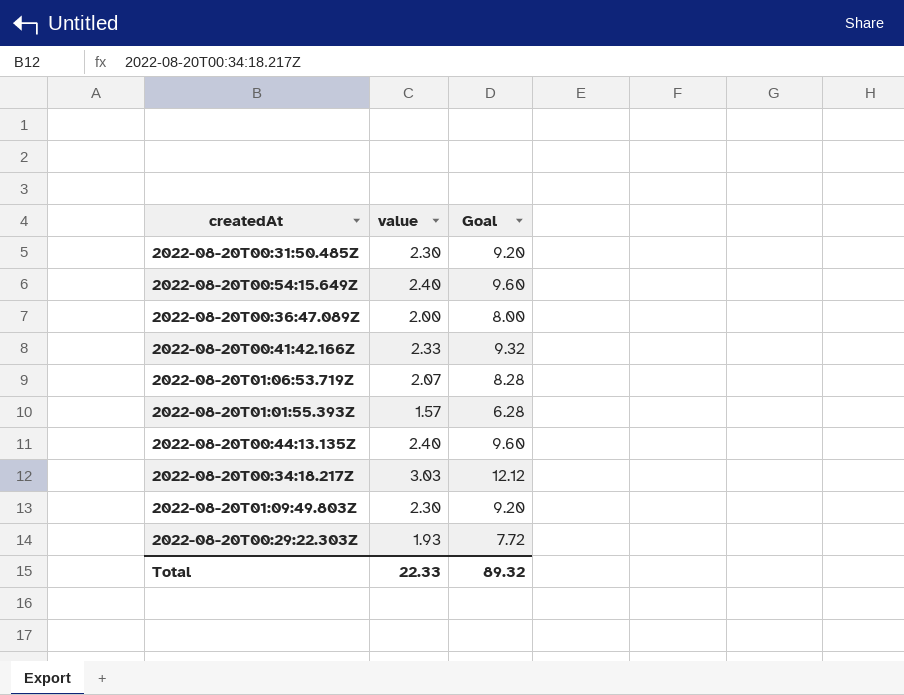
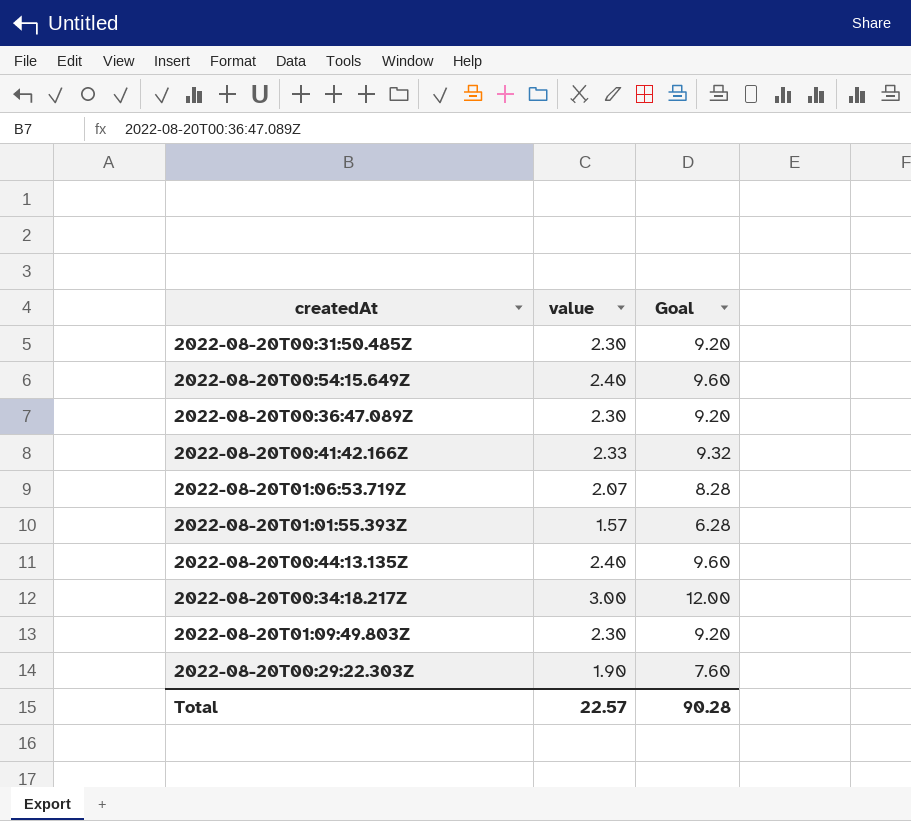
2022-08-20T00:36:47.089Z | value: 2.00 -> 2.30
2022-08-20T00:36:47.089Z | Goal: 8.00 -> 9.20
2022-08-20T00:34:18.217Z | value: 3.03 -> 3.00
2022-08-20T00:34:18.217Z | Goal: 12.12 -> 12.00
2022-08-20T00:29:22.303Z | value: 1.93 -> 1.90
2022-08-20T00:29:22.303Z | Goal: 7.72 -> 7.60
Total | value: 22.33 -> 22.57
Total | Goal: 89.32 -> 90.28

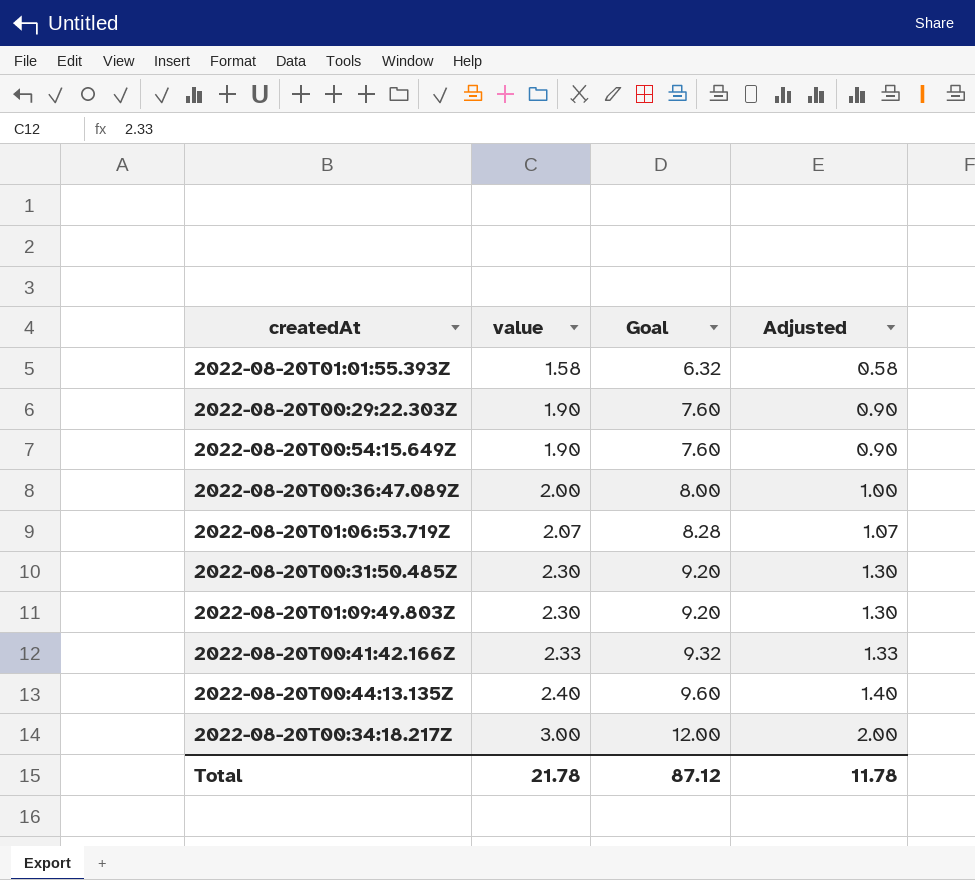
row order: none -> value ascending
column Adjusted | formula: none -> [value] - 1
2022-08-20T01:01:55.393Z | value: 1.57 -> 1.58
2022-08-20T01:01:55.393Z | Goal: 6.28 -> 6.32
2022-08-20T00:54:15.649Z | value: 2.40 -> 1.90
2022-08-20T00:54:15.649Z | Goal: 9.60 -> 7.60
2022-08-20T00:36:47.089Z | value: 2.30 -> 2.00
2022-08-20T00:36:47.089Z | Goal: 9.20 -> 8.00
Total | value: 22.57 -> 21.78
Total | Goal: 90.28 -> 87.12

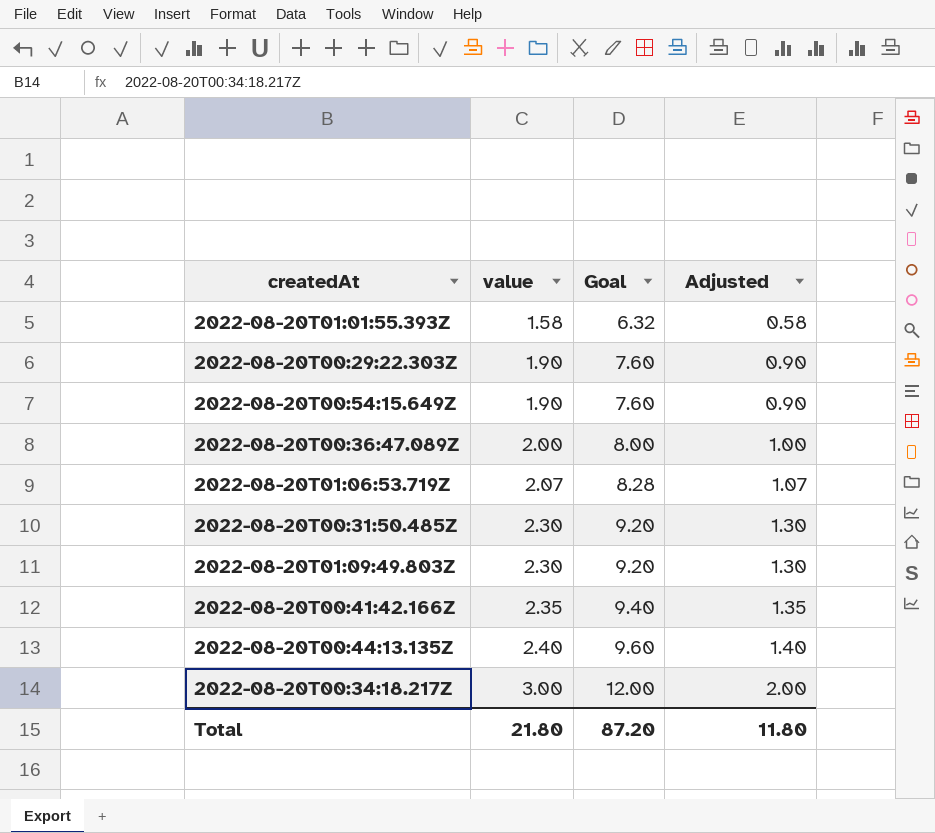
2022-08-20T00:41:42.166Z | value: 2.33 -> 2.35
2022-08-20T00:41:42.166Z | Goal: 9.32 -> 9.40
2022-08-20T00:41:42.166Z | Adjusted: 1.33 -> 1.35
Total | value: 21.78 -> 21.80
Total | Goal: 87.12 -> 87.20
Total | Adjusted: 11.78 -> 11.80

